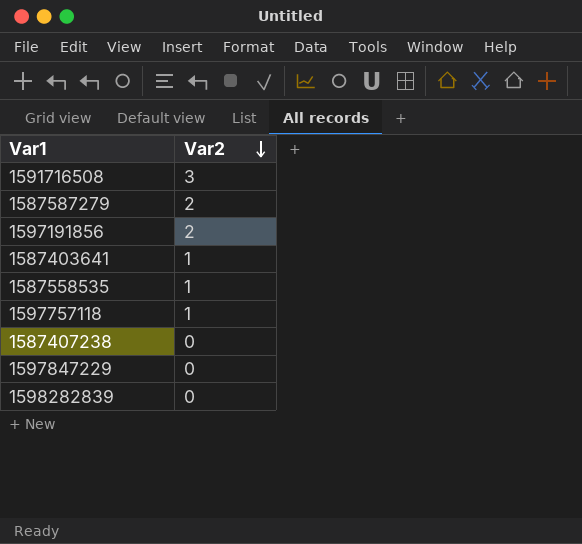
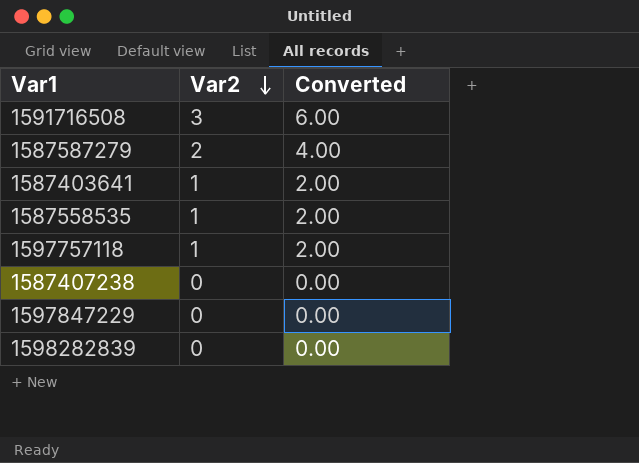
column Converted | formula: none -> [Var2] * 2
row 1597191856: 2 -> none

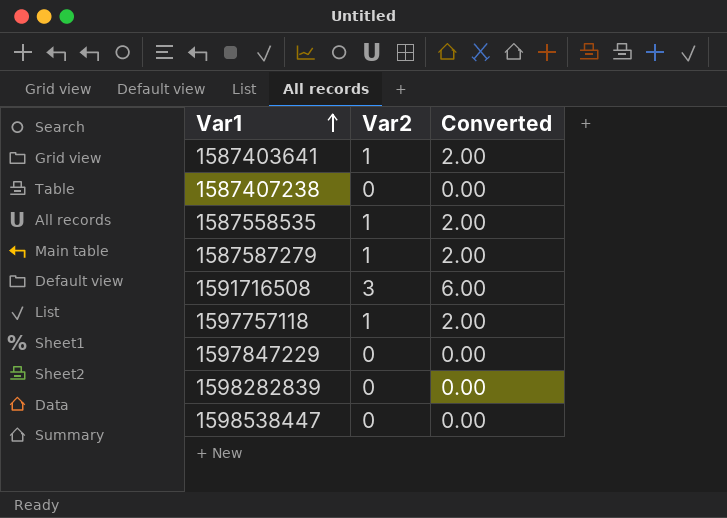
row order: Var2 descending -> Var1 ascending
1587587279 | Var2: 2 -> 1
1587587279 | Converted: 4.00 -> 2.00
row 1598538447: none -> 0 | 0.00

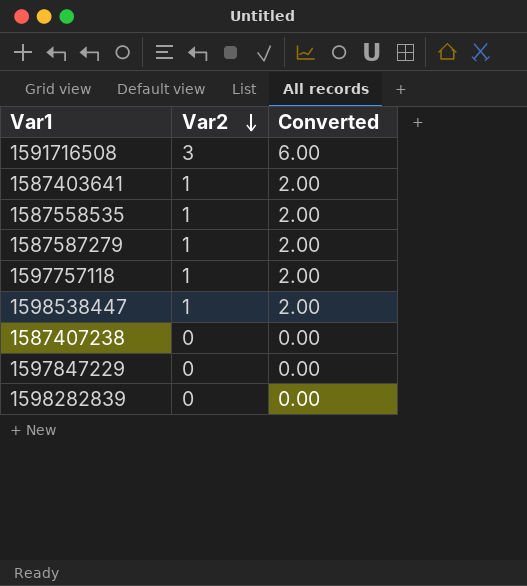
row order: Var1 ascending -> Var2 descending
1598538447 | Var2: 0 -> 1
1598538447 | Converted: 0.00 -> 2.00

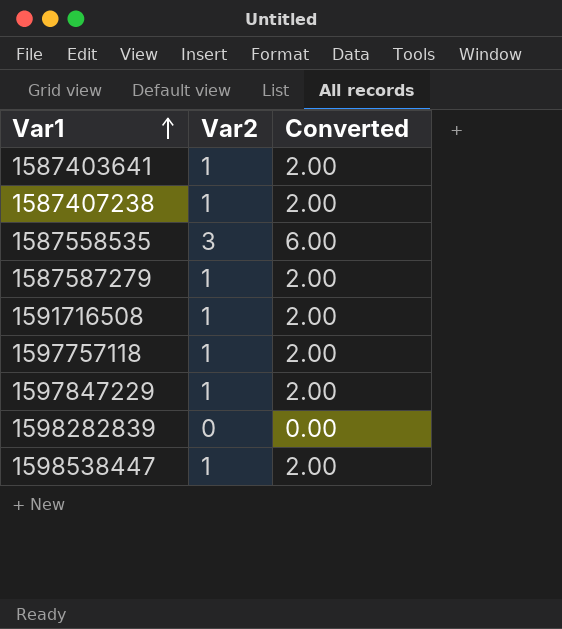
row order: Var2 descending -> Var1 ascending
1587407238 | Var2: 0 -> 1
1587407238 | Converted: 0.00 -> 2.00
1587558535 | Var2: 1 -> 3
1587558535 | Converted: 2.00 -> 6.00
1591716508 | Var2: 3 -> 1
1591716508 | Converted: 6.00 -> 2.00
1597847229 | Var2: 0 -> 1
1597847229 | Converted: 0.00 -> 2.00

